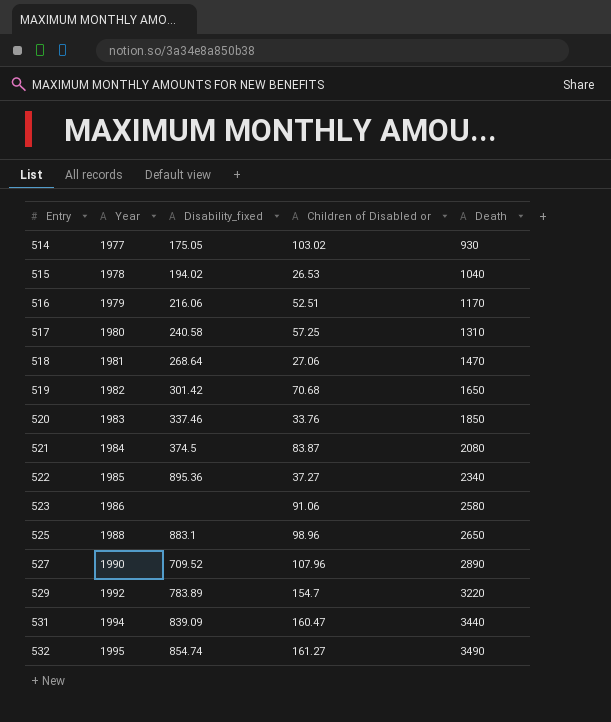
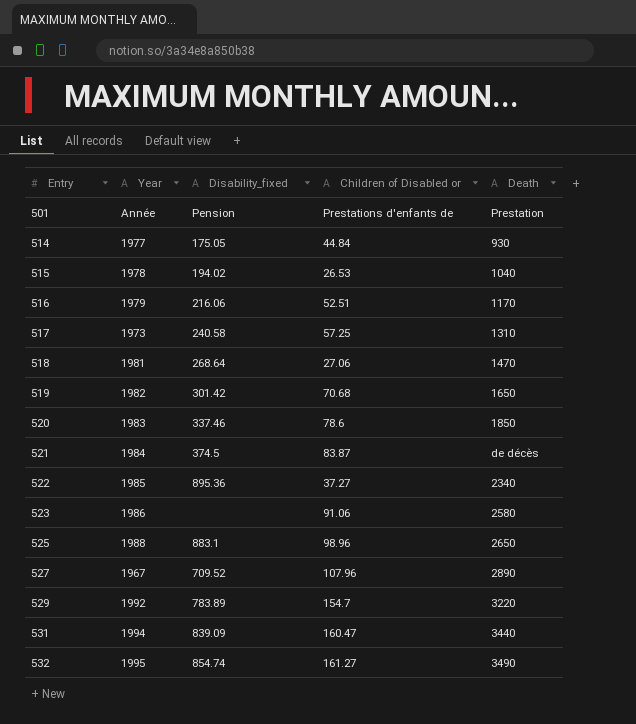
row 501: none -> Année | Pension | Prestations d'enfants de | Prestation
514 | Children of Disabled or: 103.02 -> 44.84
517 | Year: 1980 -> 1973
520 | Children of Disabled or: 33.76 -> 78.6
521 | Death: 2080 -> de décès
527 | Year: 1990 -> 1967

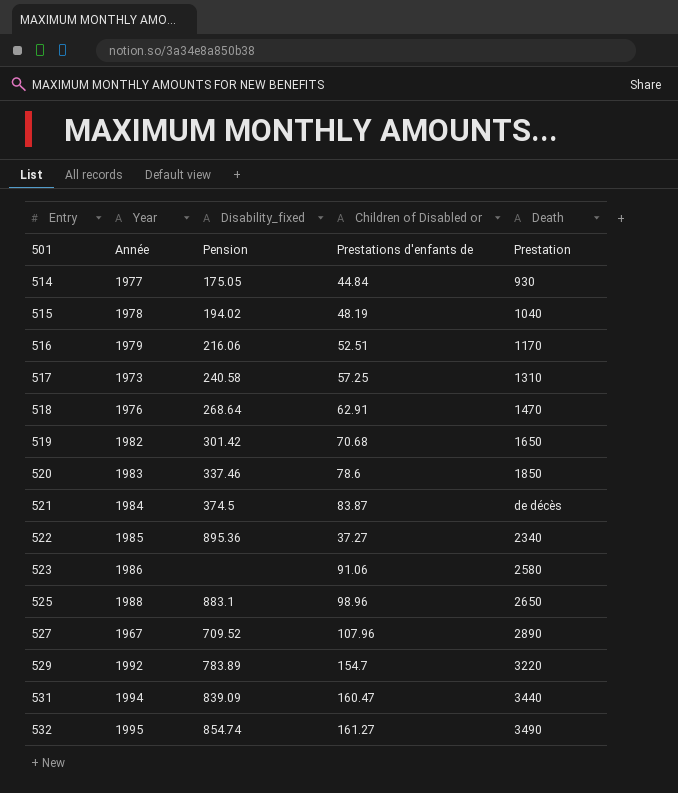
515 | Children of Disabled or: 26.53 -> 48.19
518 | Year: 1981 -> 1976
518 | Children of Disabled or: 27.06 -> 62.91

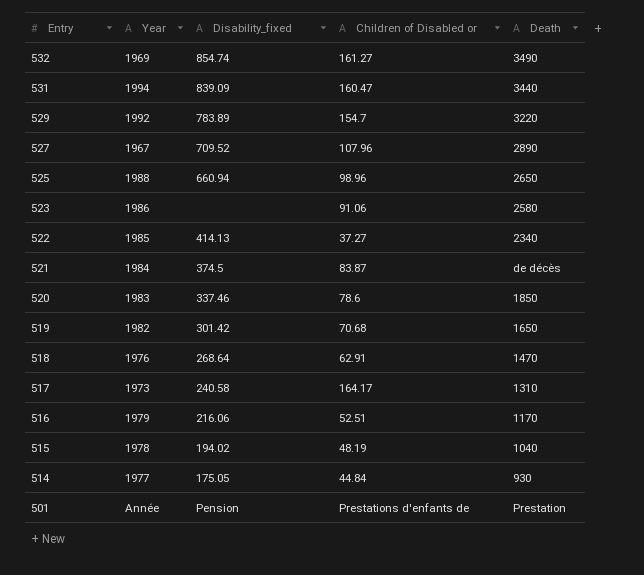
row order: Entry ascending -> Entry descending
532 | Year: 1995 -> 1969
525 | Disability_fixed: 883.1 -> 660.94
522 | Disability_fixed: 895.36 -> 414.13
517 | Children of Disabled or: 57.25 -> 164.17

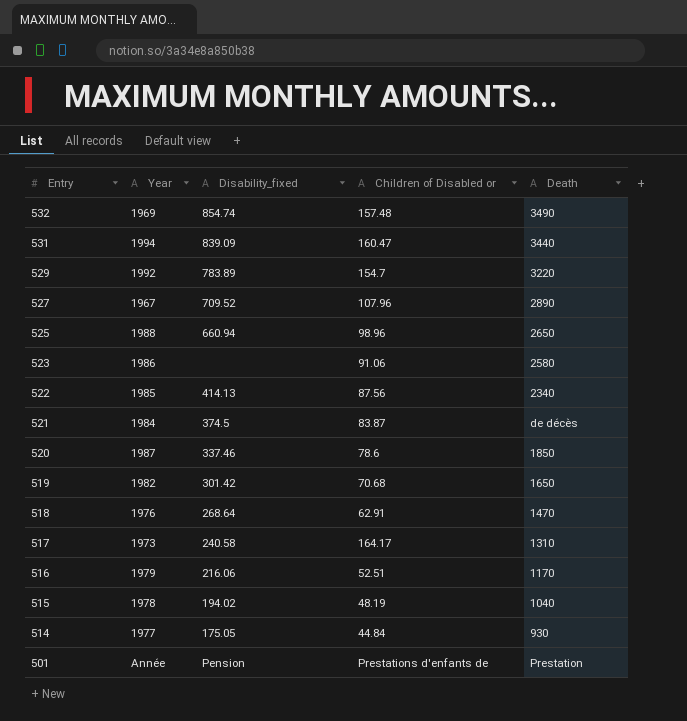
532 | Children of Disabled or: 161.27 -> 157.48
522 | Children of Disabled or: 37.27 -> 87.56
520 | Year: 1983 -> 1987

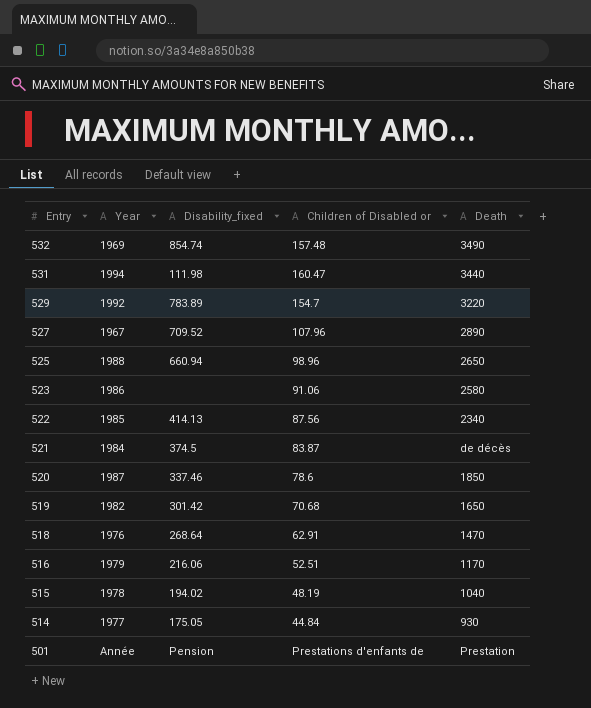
row 517: 1973 | 240.58 | 164.17 | 1310 -> none
531 | Disability_fixed: 839.09 -> 111.98

